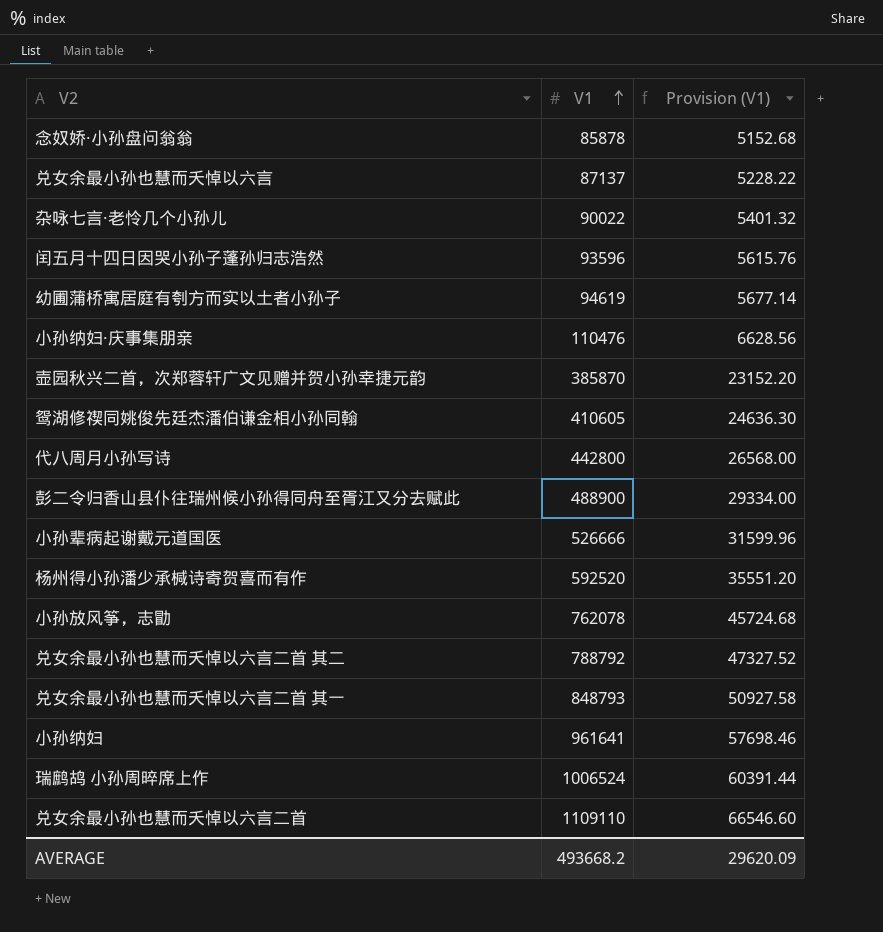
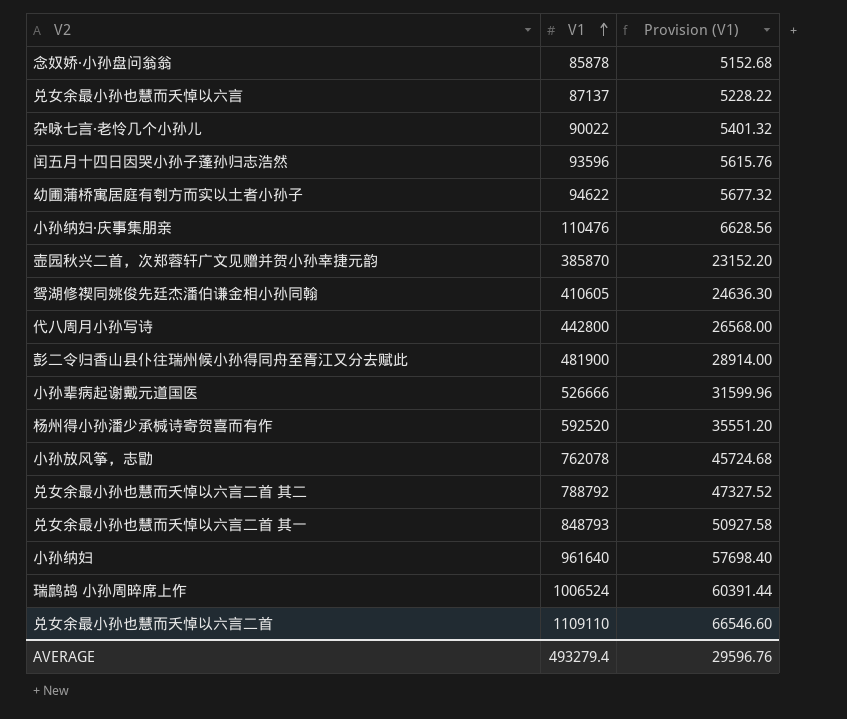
幼圃蒲桥寓居庭有刳方而实以土者小孙子 | V1: 94619 -> 94622
幼圃蒲桥寓居庭有刳方而实以土者小孙子 | Provision (V1): 5677.14 -> 5677.32
彭二令归香山县仆往瑞州候小孙得同舟至胥江又分去赋此 | V1: 488900 -> 481900
彭二令归香山县仆往瑞州候小孙得同舟至胥江又分去赋此 | Provision (V1): 29334.00 -> 28914.00
小孙纳妇 | V1: 961641 -> 961640
小孙纳妇 | Provision (V1): 57698.46 -> 57698.40
AVERAGE | V1: 493668.2 -> 493279.4
AVERAGE | Provision (V1): 29620.09 -> 29596.76

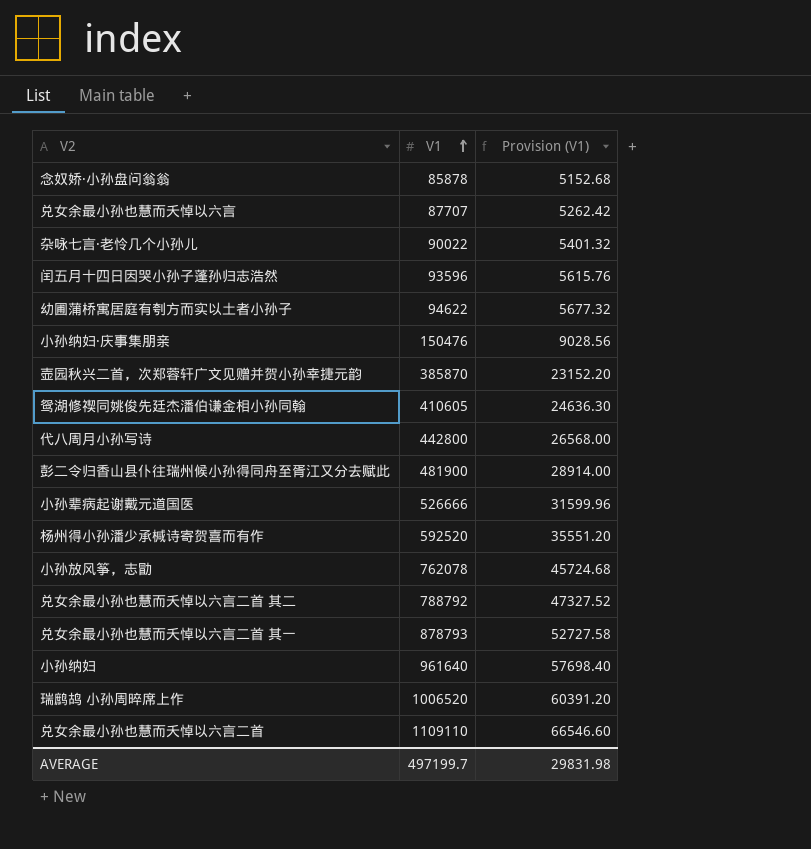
兑女余最小孙也慧而夭悼以六言 | V1: 87137 -> 87707
兑女余最小孙也慧而夭悼以六言 | Provision (V1): 5228.22 -> 5262.42
小孙纳妇·庆事集朋亲 | V1: 110476 -> 150476
小孙纳妇·庆事集朋亲 | Provision (V1): 6628.56 -> 9028.56
兑女余最小孙也慧而夭悼以六言二首 其一 | V1: 848793 -> 878793
兑女余最小孙也慧而夭悼以六言二首 其一 | Provision (V1): 50927.58 -> 52727.58
瑞鹧鸪 小孙周晬席上作 | V1: 1006524 -> 1006520
瑞鹧鸪 小孙周晬席上作 | Provision (V1): 60391.44 -> 60391.20
AVERAGE | V1: 493279.4 -> 497199.7
AVERAGE | Provision (V1): 29596.76 -> 29831.98

